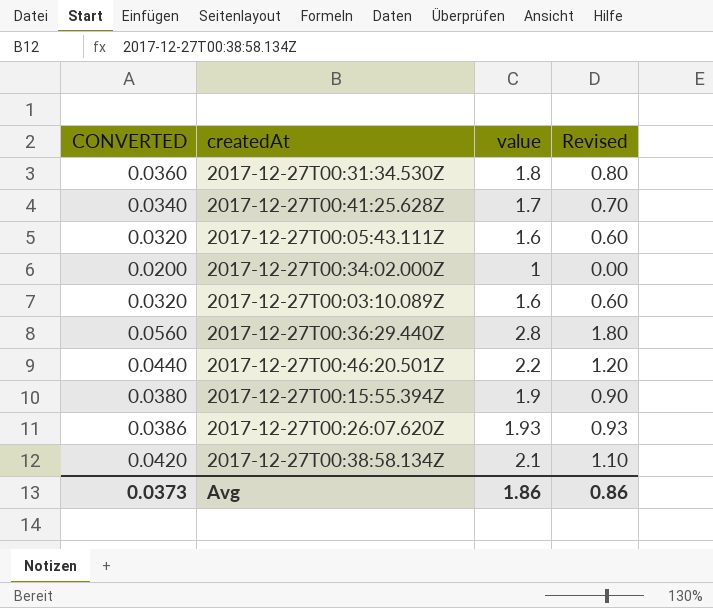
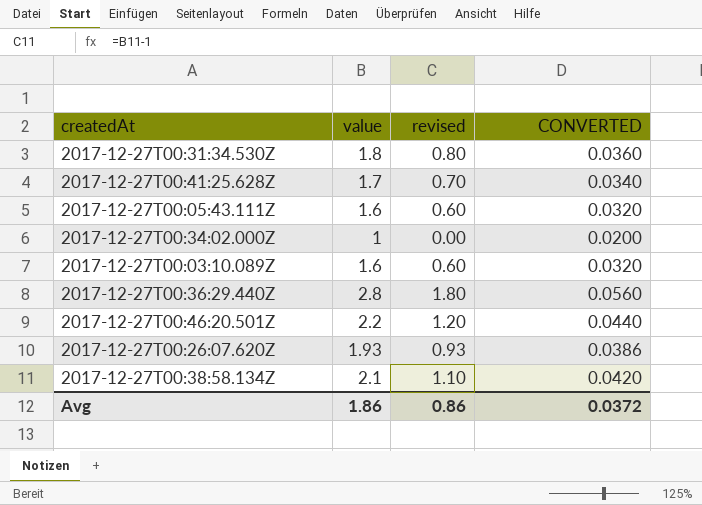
column name: Revised -> revised
column CONVERTED | position: 1 -> 4
row 2017-12-27T00:15:55.394Z: 0.0380 | 1.9 | 0.90 -> none
Avg | CONVERTED: 0.0373 -> 0.0372

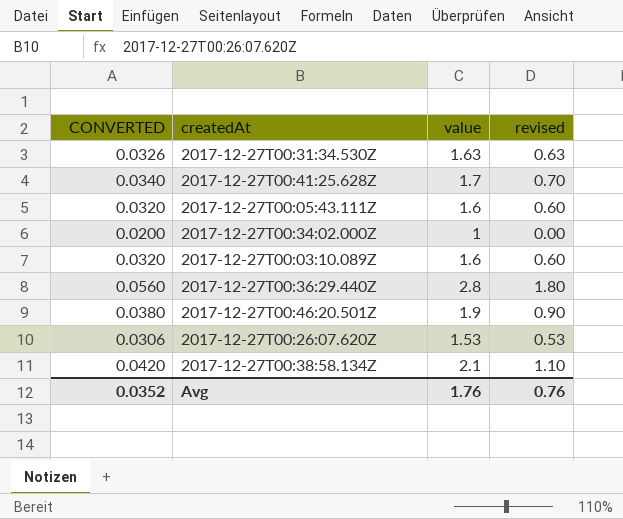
column CONVERTED | position: 4 -> 1
2017-12-27T00:31:34.530Z | CONVERTED: 0.0360 -> 0.0326
2017-12-27T00:31:34.530Z | value: 1.8 -> 1.63
2017-12-27T00:31:34.530Z | revised: 0.80 -> 0.63
2017-12-27T00:46:20.501Z | CONVERTED: 0.0440 -> 0.0380
2017-12-27T00:46:20.501Z | value: 2.2 -> 1.9
2017-12-27T00:46:20.501Z | revised: 1.20 -> 0.90
2017-12-27T00:26:07.620Z | CONVERTED: 0.0386 -> 0.0306
2017-12-27T00:26:07.620Z | value: 1.93 -> 1.53
2017-12-27T00:26:07.620Z | revised: 0.93 -> 0.53
Avg | CONVERTED: 0.0372 -> 0.0352
Avg | value: 1.86 -> 1.76
Avg | revised: 0.86 -> 0.76

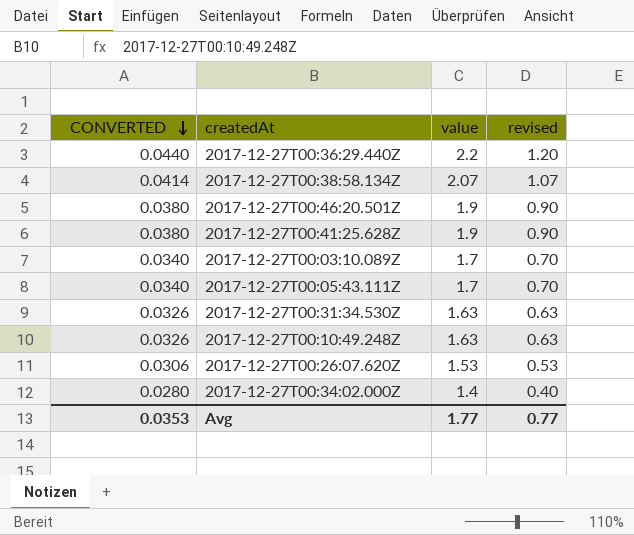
row order: none -> CONVERTED descending
2017-12-27T00:36:29.440Z | CONVERTED: 0.0560 -> 0.0440
2017-12-27T00:36:29.440Z | value: 2.8 -> 2.2
2017-12-27T00:36:29.440Z | revised: 1.80 -> 1.20
2017-12-27T00:38:58.134Z | CONVERTED: 0.0420 -> 0.0414
2017-12-27T00:38:58.134Z | value: 2.1 -> 2.07
2017-12-27T00:38:58.134Z | revised: 1.10 -> 1.07
2017-12-27T00:41:25.628Z | CONVERTED: 0.0340 -> 0.0380
2017-12-27T00:41:25.628Z | value: 1.7 -> 1.9
2017-12-27T00:41:25.628Z | revised: 0.70 -> 0.90
2017-12-27T00:03:10.089Z | CONVERTED: 0.0320 -> 0.0340
2017-12-27T00:03:10.089Z | value: 1.6 -> 1.7
2017-12-27T00:03:10.089Z | revised: 0.60 -> 0.70
2017-12-27T00:05:43.111Z | CONVERTED: 0.0320 -> 0.0340
2017-12-27T00:05:43.111Z | value: 1.6 -> 1.7
2017-12-27T00:05:43.111Z | revised: 0.60 -> 0.70
row 2017-12-27T00:10:49.248Z: none -> 0.0326 | 1.63 | 0.63
2017-12-27T00:34:02.000Z | CONVERTED: 0.0200 -> 0.0280
2017-12-27T00:34:02.000Z | value: 1 -> 1.4
2017-12-27T00:34:02.000Z | revised: 0.00 -> 0.40
Avg | CONVERTED: 0.0352 -> 0.0353
Avg | value: 1.76 -> 1.77
Avg | revised: 0.76 -> 0.77

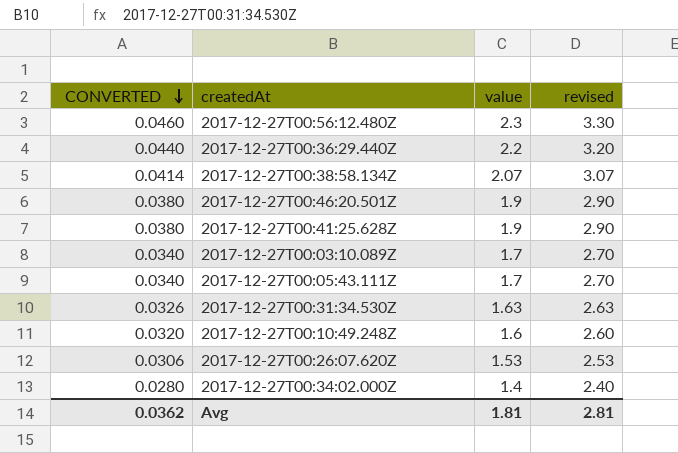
column revised | formula: [value] - 1 -> [value] + 1
row 2017-12-27T00:56:12.480Z: none -> 0.0460 | 2.3 | 3.30
2017-12-27T00:10:49.248Z | CONVERTED: 0.0326 -> 0.0320
2017-12-27T00:10:49.248Z | value: 1.63 -> 1.6
Avg | CONVERTED: 0.0353 -> 0.0362
Avg | value: 1.77 -> 1.81
Avg | revised: 0.77 -> 2.81

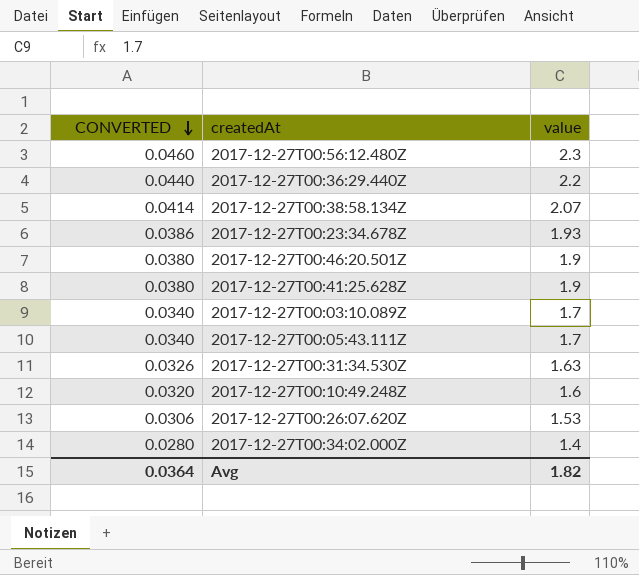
column revised | formula: [value] + 1 -> none
row 2017-12-27T00:23:34.678Z: none -> 0.0386 | 1.93
Avg | CONVERTED: 0.0362 -> 0.0364
Avg | value: 1.81 -> 1.82

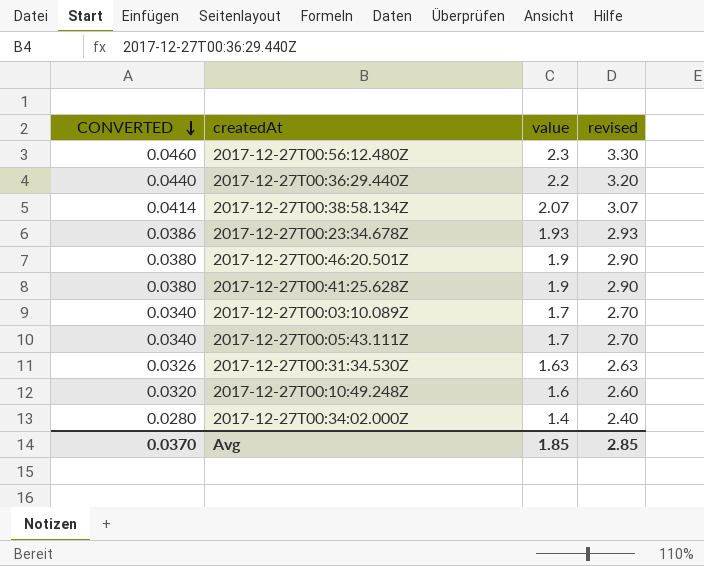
column revised | formula: none -> [value] + 1
row 2017-12-27T00:26:07.620Z: 0.0306 | 1.53 -> none
Avg | CONVERTED: 0.0364 -> 0.0370
Avg | value: 1.82 -> 1.85

